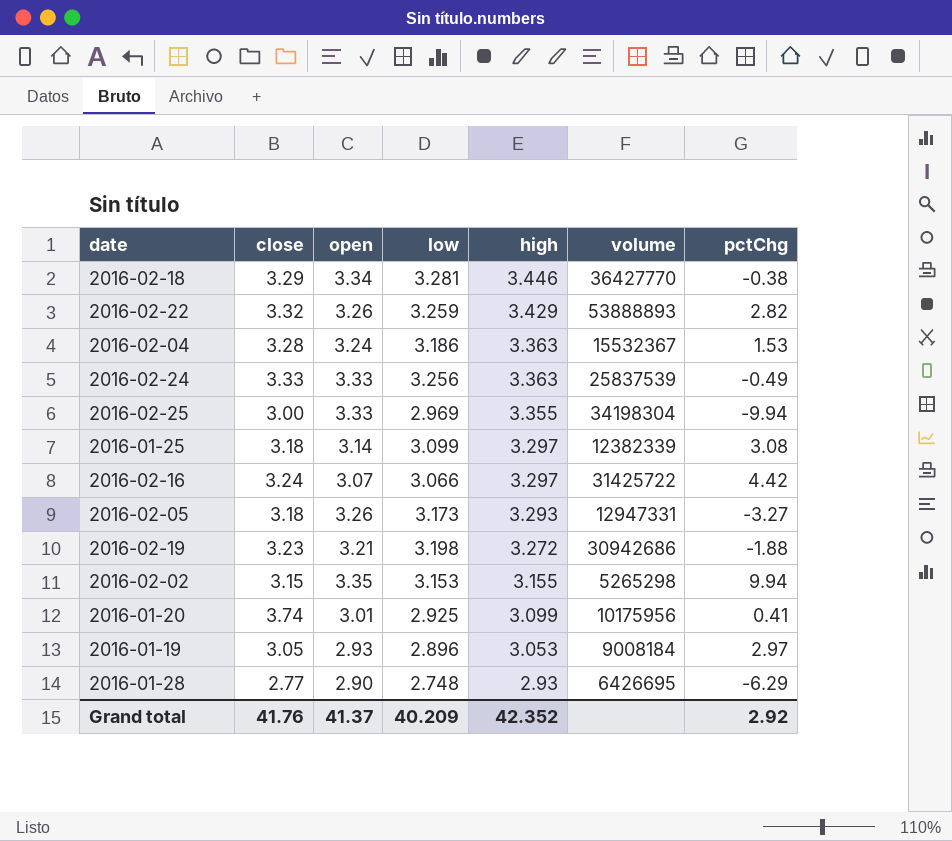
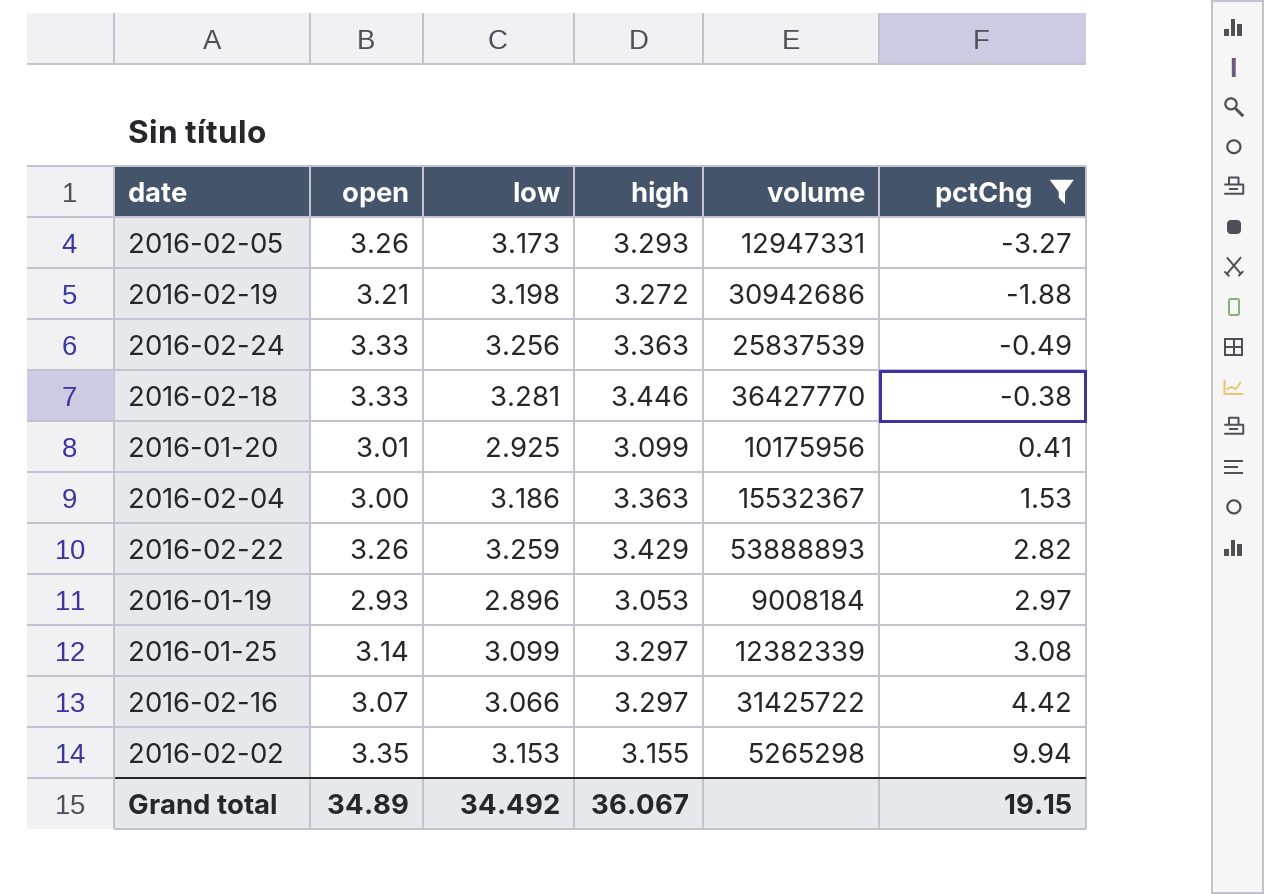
filter: none -> pctChg >= -3.27
row order: high descending -> pctChg ascending
column close | position: 2 -> none
2016-02-18 | open: 3.34 -> 3.33
2016-02-04 | open: 3.24 -> 3.00
Grand total | open: 41.37 -> 34.89
Grand total | low: 40.209 -> 34.492
Grand total | high: 42.352 -> 36.067
Grand total | pctChg: 2.92 -> 19.15

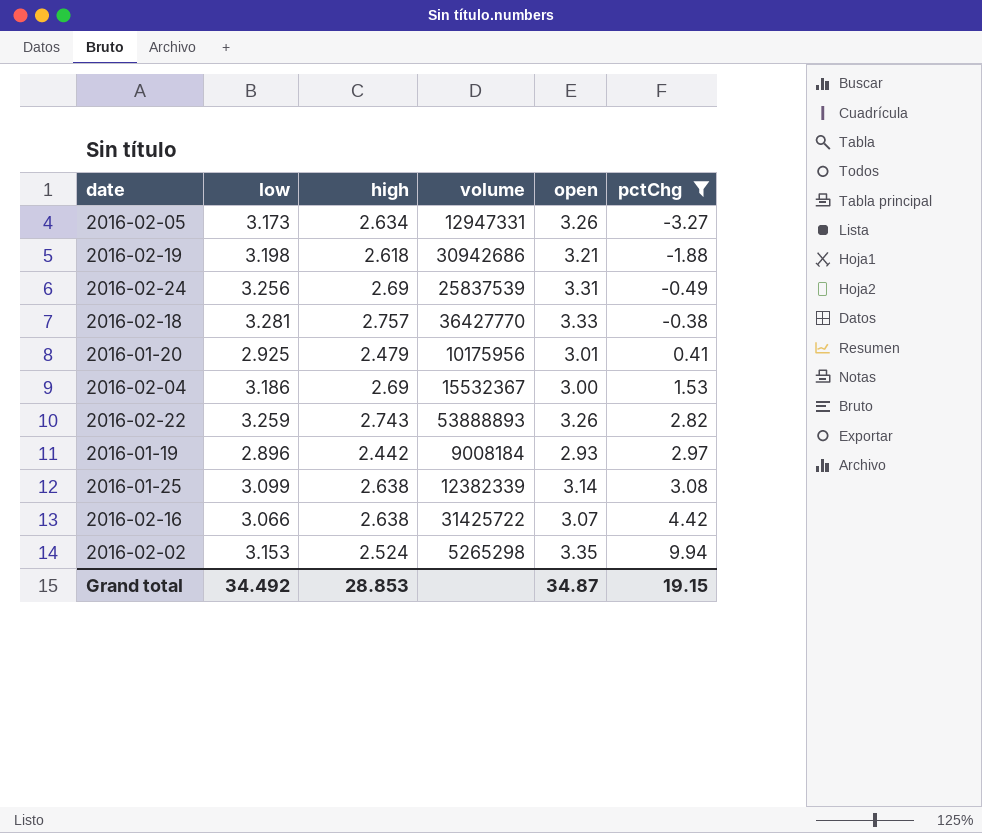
column open | position: 2 -> 5
2016-02-05 | high: 3.293 -> 2.634
2016-02-19 | high: 3.272 -> 2.618
2016-02-24 | high: 3.363 -> 2.69
2016-02-24 | open: 3.33 -> 3.31
2016-02-18 | high: 3.446 -> 2.757
2016-01-20 | high: 3.099 -> 2.479
2016-02-04 | high: 3.363 -> 2.69
2016-02-22 | high: 3.429 -> 2.743
2016-01-19 | high: 3.053 -> 2.442
2016-01-25 | high: 3.297 -> 2.638
2016-02-16 | high: 3.297 -> 2.638
2016-02-02 | high: 3.155 -> 2.524
Grand total | high: 36.067 -> 28.853
Grand total | open: 34.89 -> 34.87

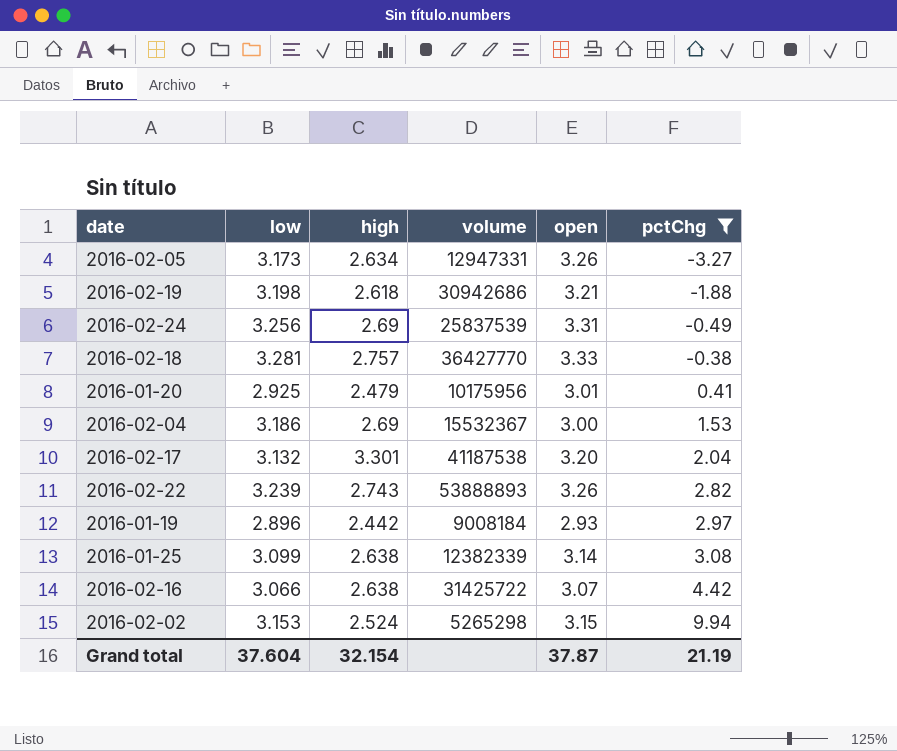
row 2016-02-17: none -> 3.132 | 3.301 | 41187538 | 3.20 | 2.04
2016-02-22 | low: 3.259 -> 3.239
2016-02-02 | open: 3.35 -> 3.15
Grand total | low: 34.492 -> 37.604
Grand total | high: 28.853 -> 32.154
Grand total | open: 34.87 -> 37.87
Grand total | pctChg: 19.15 -> 21.19

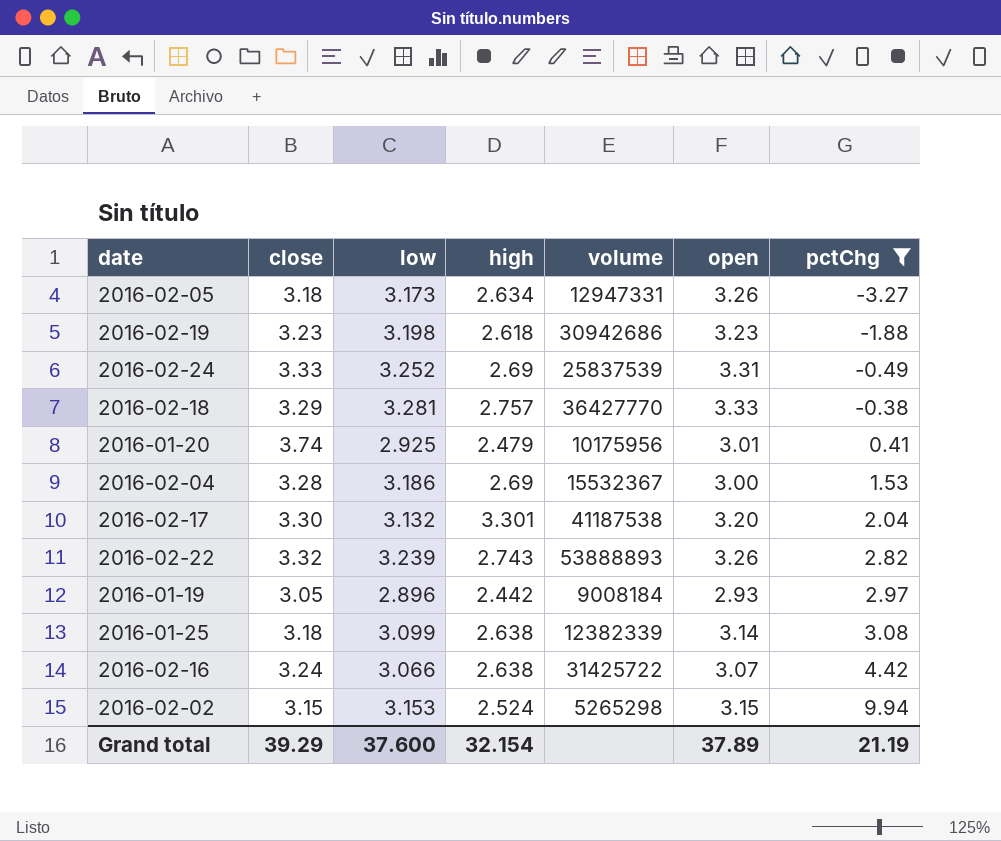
column close | position: none -> 2
2016-02-19 | open: 3.21 -> 3.23
2016-02-24 | low: 3.256 -> 3.252
Grand total | low: 37.604 -> 37.600
Grand total | open: 37.87 -> 37.89

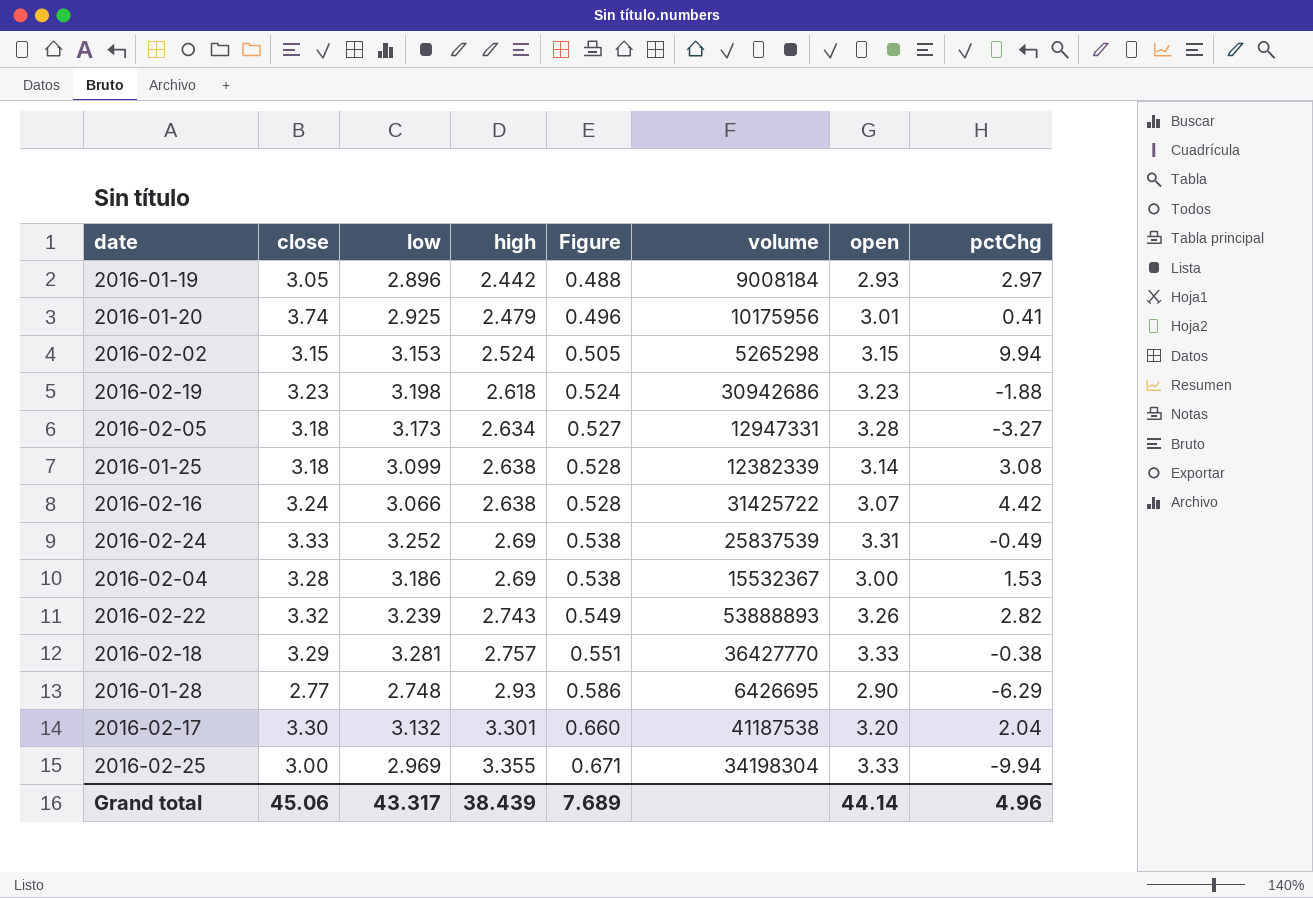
filter: pctChg >= -3.27 -> none
row order: pctChg ascending -> high ascending
column Figure | formula: none -> [high] * 0.2
2016-02-05 | open: 3.26 -> 3.28
Grand total | close: 39.29 -> 45.06
Grand total | low: 37.600 -> 43.317
Grand total | high: 32.154 -> 38.439
Grand total | open: 37.89 -> 44.14
Grand total | pctChg: 21.19 -> 4.96

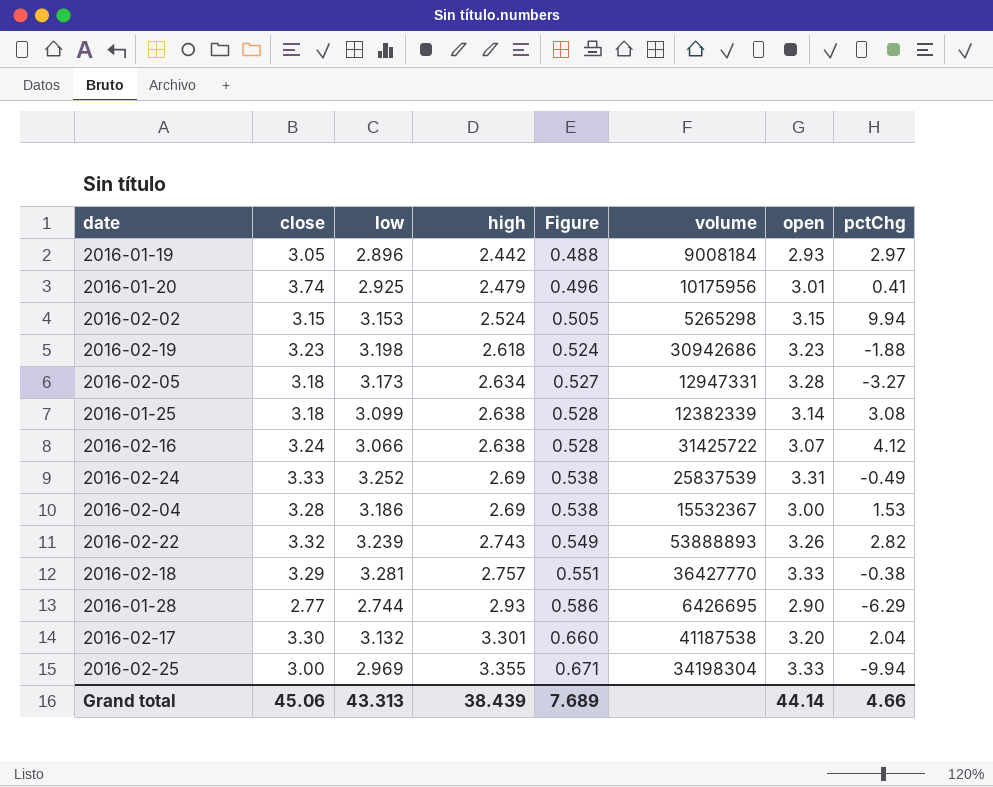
2016-02-16 | pctChg: 4.42 -> 4.12
2016-01-28 | low: 2.748 -> 2.744
Grand total | low: 43.317 -> 43.313
Grand total | pctChg: 4.96 -> 4.66

